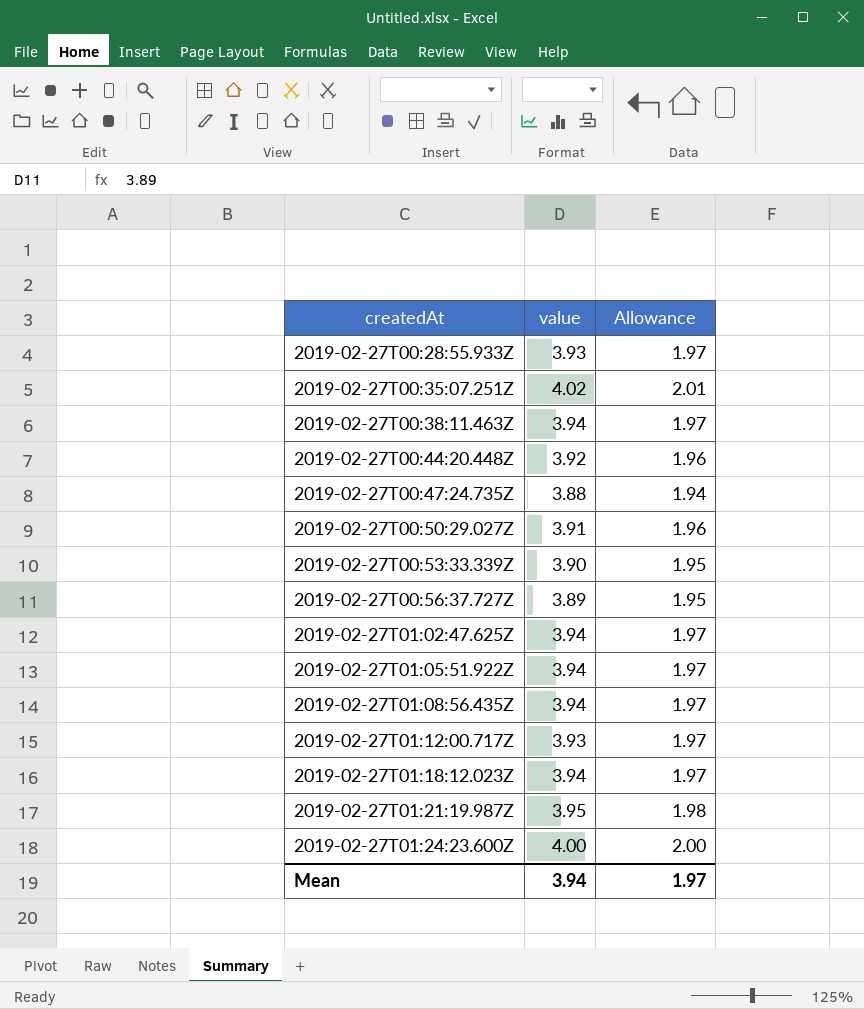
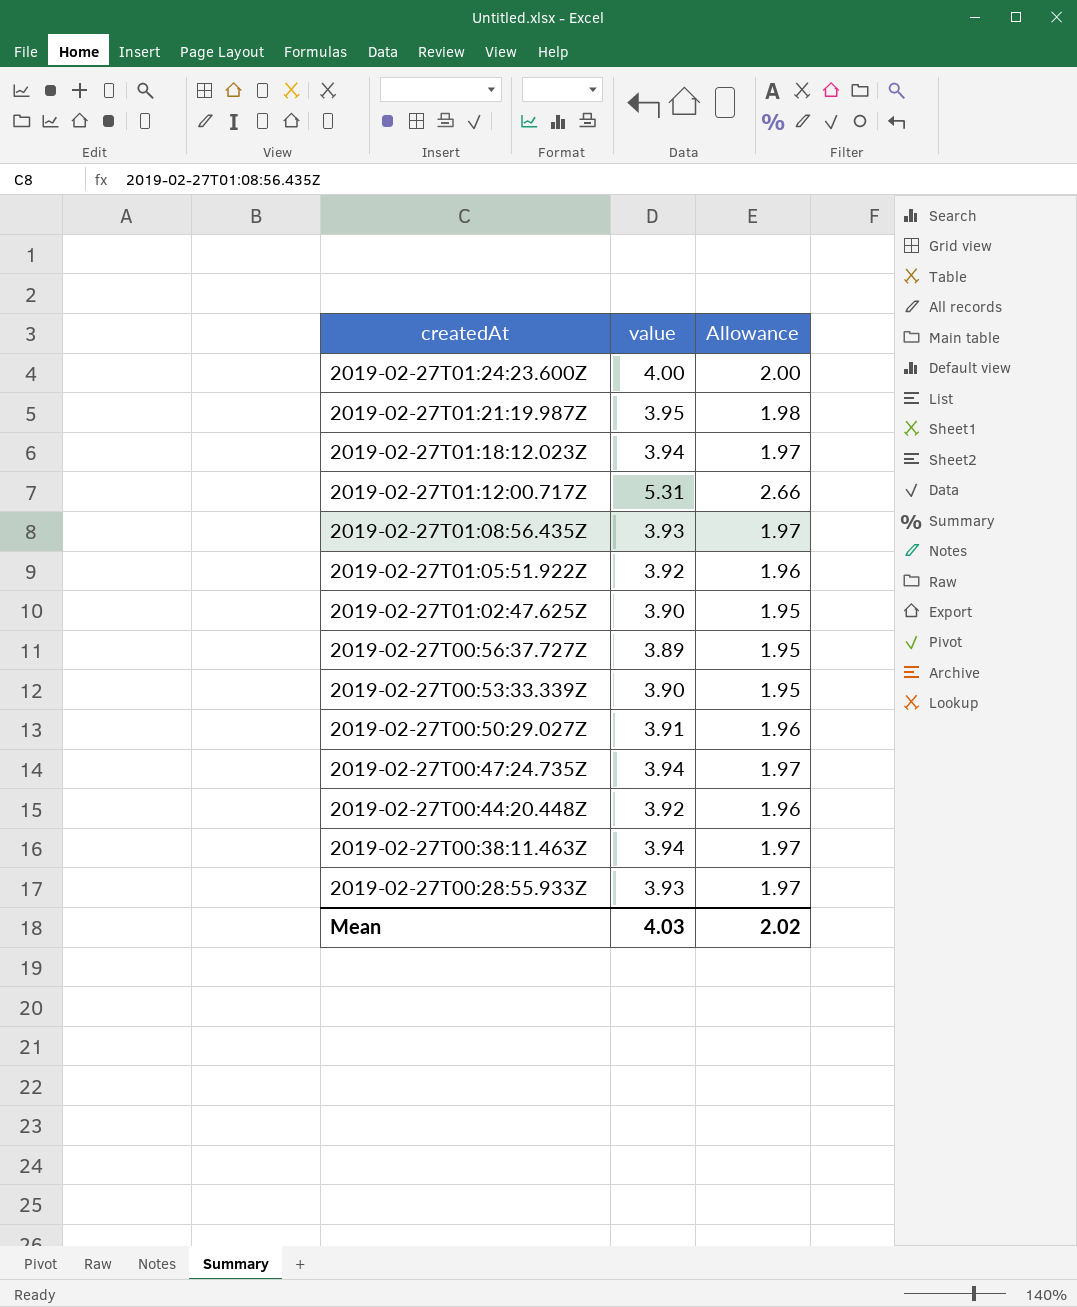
row order: createdAt ascending -> createdAt descending
row 2019-02-27T00:35:07.251Z: 4.02 | 2.01 -> none
2019-02-27T01:12:00.717Z | value: 3.93 -> 5.31
2019-02-27T01:12:00.717Z | Allowance: 1.97 -> 2.66
2019-02-27T01:08:56.435Z | value: 3.94 -> 3.93
2019-02-27T01:05:51.922Z | value: 3.94 -> 3.92
2019-02-27T01:05:51.922Z | Allowance: 1.97 -> 1.96
2019-02-27T01:02:47.625Z | value: 3.94 -> 3.90
2019-02-27T01:02:47.625Z | Allowance: 1.97 -> 1.95
2019-02-27T00:47:24.735Z | value: 3.88 -> 3.94
2019-02-27T00:47:24.735Z | Allowance: 1.94 -> 1.97
Mean | value: 3.94 -> 4.03
Mean | Allowance: 1.97 -> 2.02

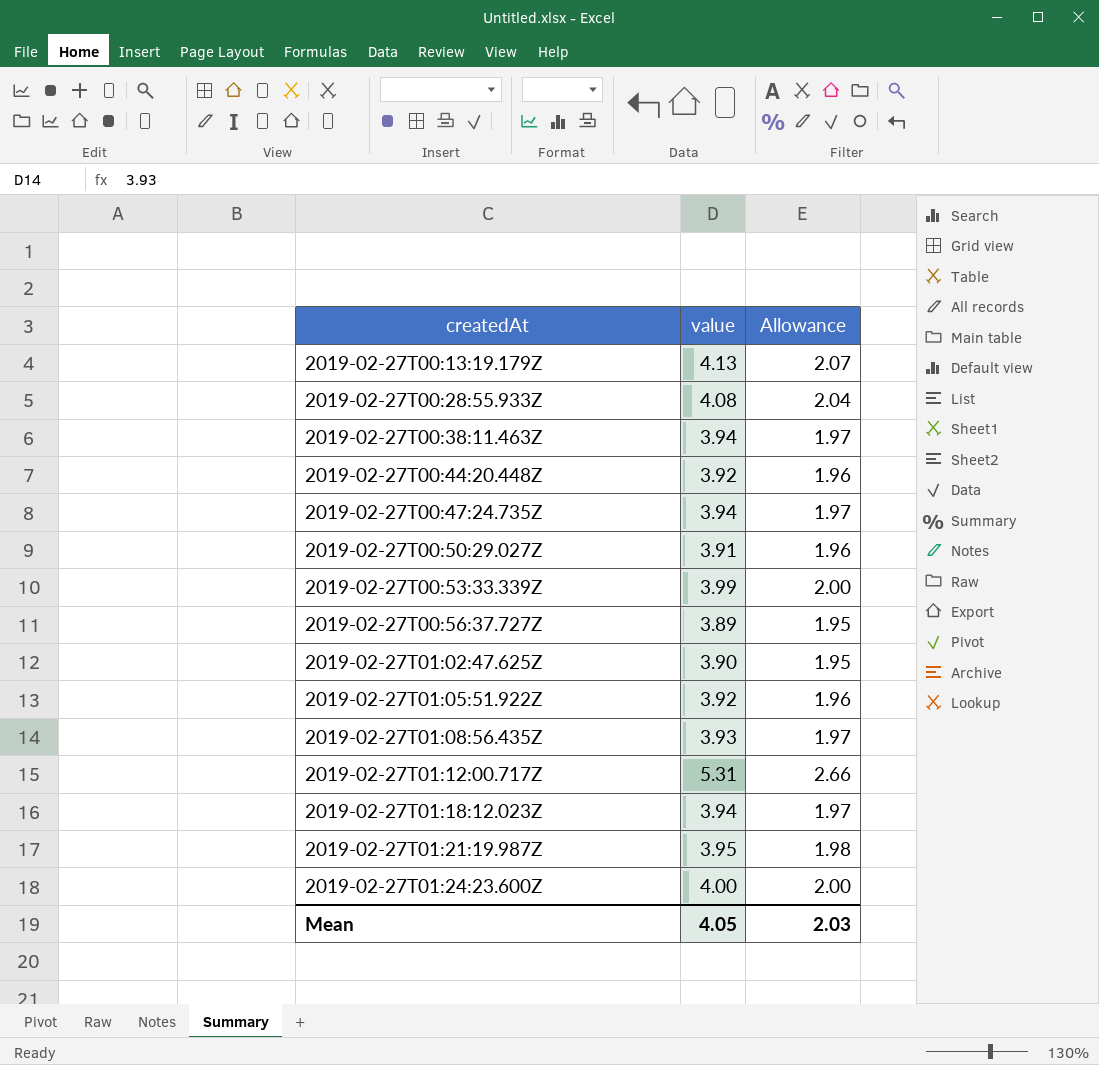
row order: createdAt descending -> createdAt ascending
row 2019-02-27T00:13:19.179Z: none -> 4.13 | 2.07
2019-02-27T00:28:55.933Z | value: 3.93 -> 4.08
2019-02-27T00:28:55.933Z | Allowance: 1.97 -> 2.04
2019-02-27T00:53:33.339Z | value: 3.90 -> 3.99
2019-02-27T00:53:33.339Z | Allowance: 1.95 -> 2.00
Mean | value: 4.03 -> 4.05
Mean | Allowance: 2.02 -> 2.03

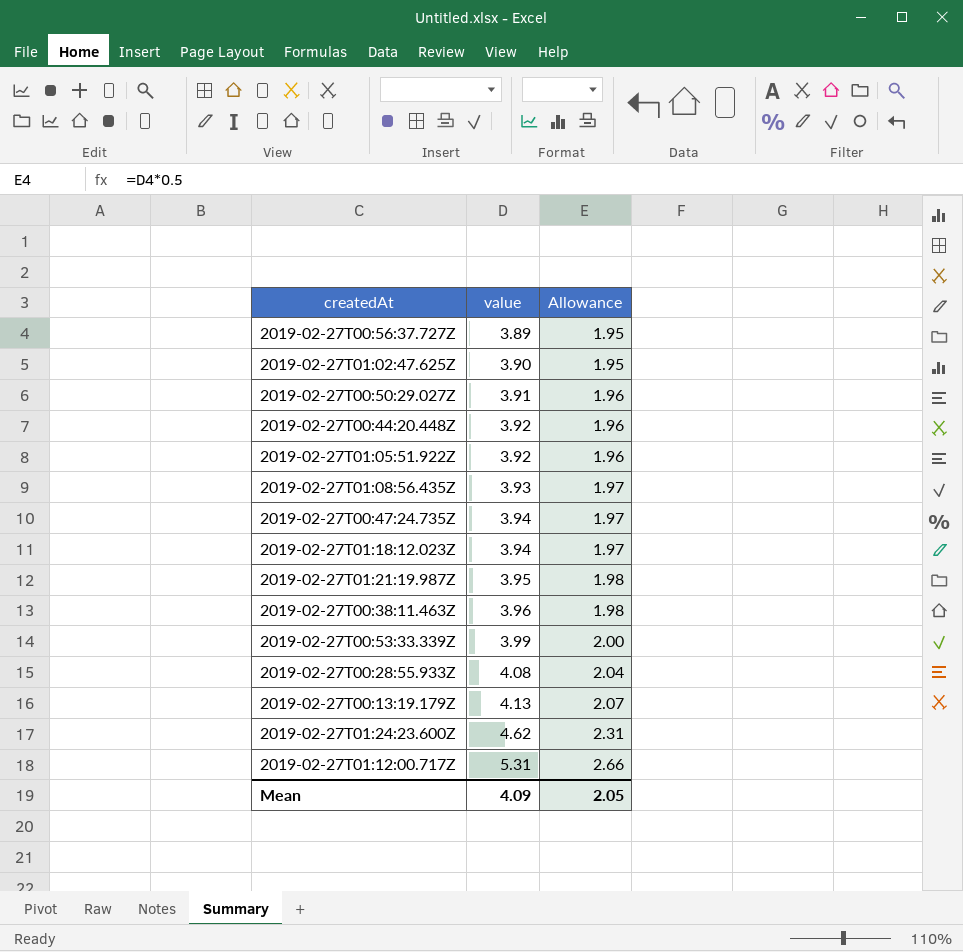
row order: createdAt ascending -> value ascending
2019-02-27T00:38:11.463Z | value: 3.94 -> 3.96
2019-02-27T00:38:11.463Z | Allowance: 1.97 -> 1.98
2019-02-27T01:24:23.600Z | value: 4.00 -> 4.62
2019-02-27T01:24:23.600Z | Allowance: 2.00 -> 2.31
Mean | value: 4.05 -> 4.09
Mean | Allowance: 2.03 -> 2.05

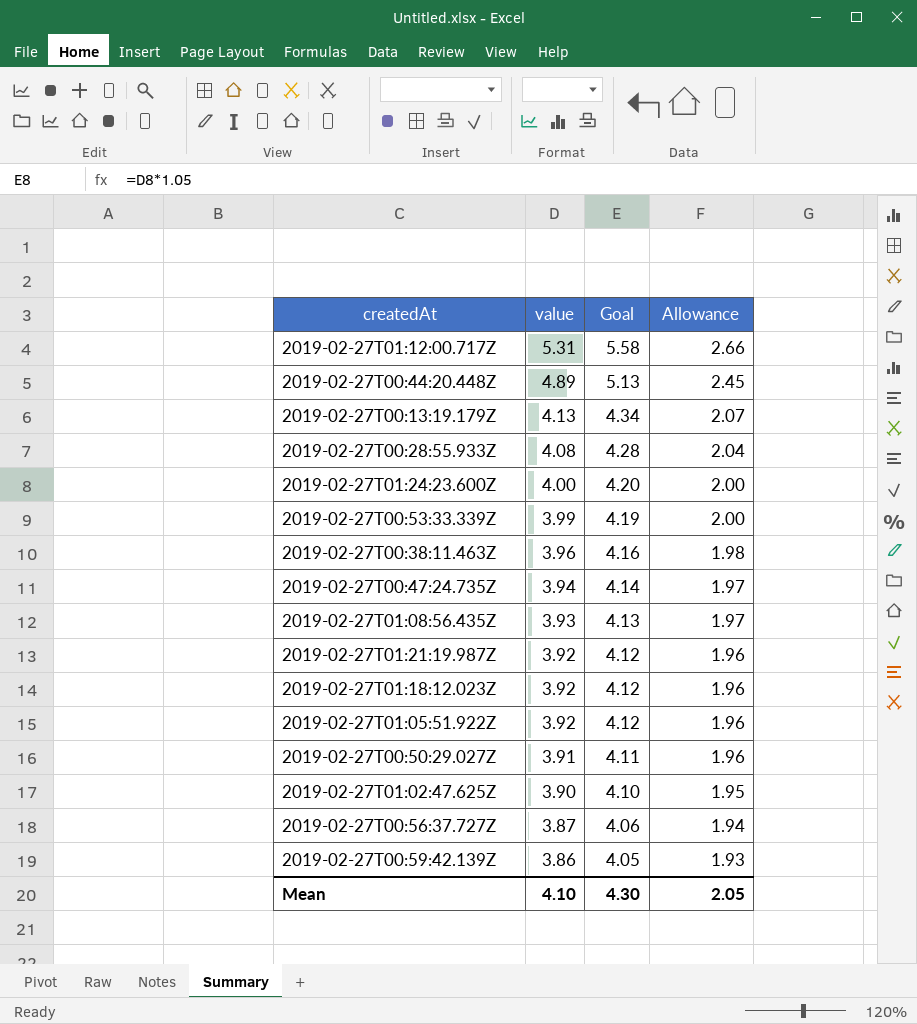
row order: value ascending -> value descending
column Goal | formula: none -> [value] * 1.05
2019-02-27T00:44:20.448Z | value: 3.92 -> 4.89
2019-02-27T00:44:20.448Z | Allowance: 1.96 -> 2.45
2019-02-27T01:24:23.600Z | value: 4.62 -> 4.00
2019-02-27T01:24:23.600Z | Allowance: 2.31 -> 2.00
2019-02-27T01:21:19.987Z | value: 3.95 -> 3.92
2019-02-27T01:21:19.987Z | Allowance: 1.98 -> 1.96
2019-02-27T01:18:12.023Z | value: 3.94 -> 3.92
2019-02-27T01:18:12.023Z | Allowance: 1.97 -> 1.96
2019-02-27T00:56:37.727Z | value: 3.89 -> 3.87
2019-02-27T00:56:37.727Z | Allowance: 1.95 -> 1.94
row 2019-02-27T00:59:42.139Z: none -> 3.86 | 4.05 | 1.93
Mean | value: 4.09 -> 4.10

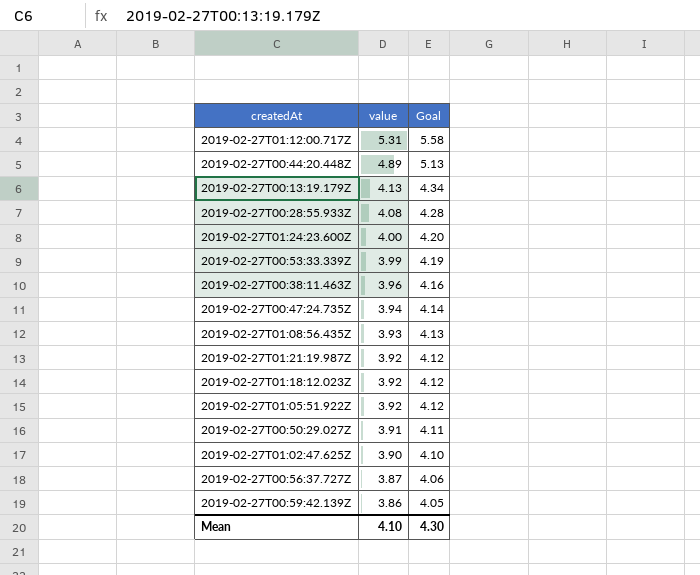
column Allowance | formula: [value] * 0.5 -> none

